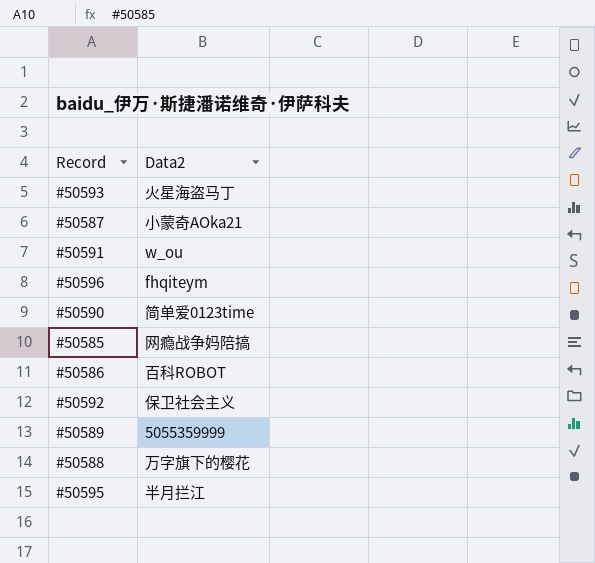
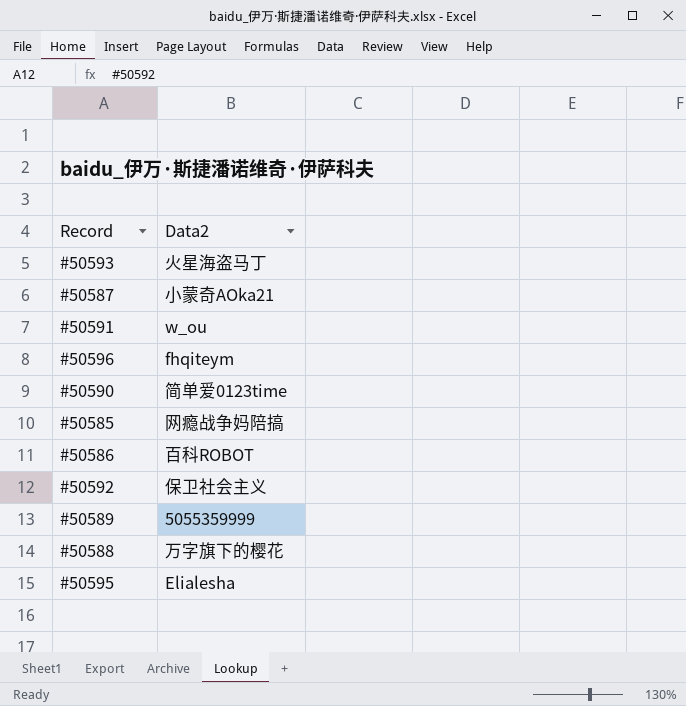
#50595 | Data2: 半月拦江 -> Elialesha

